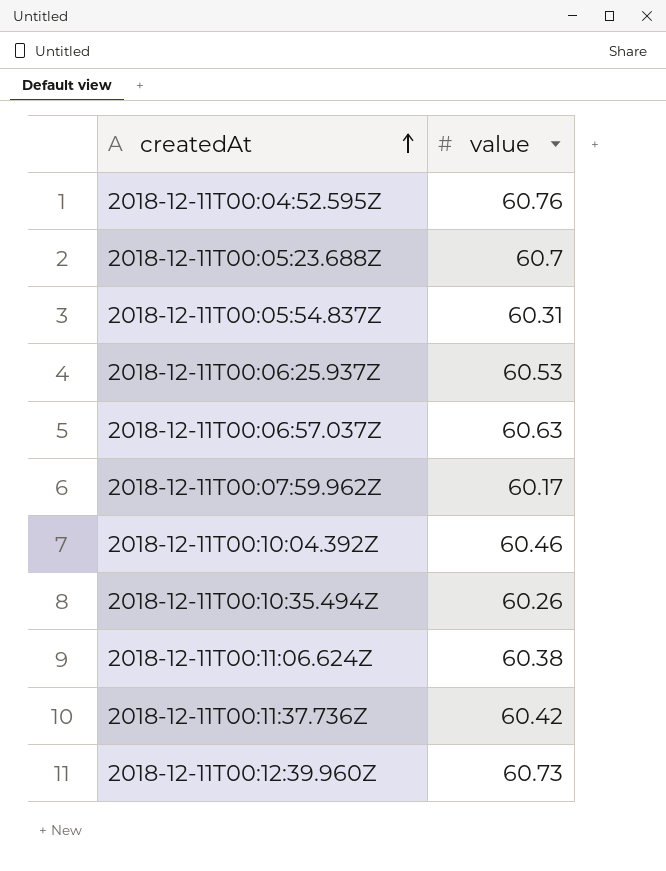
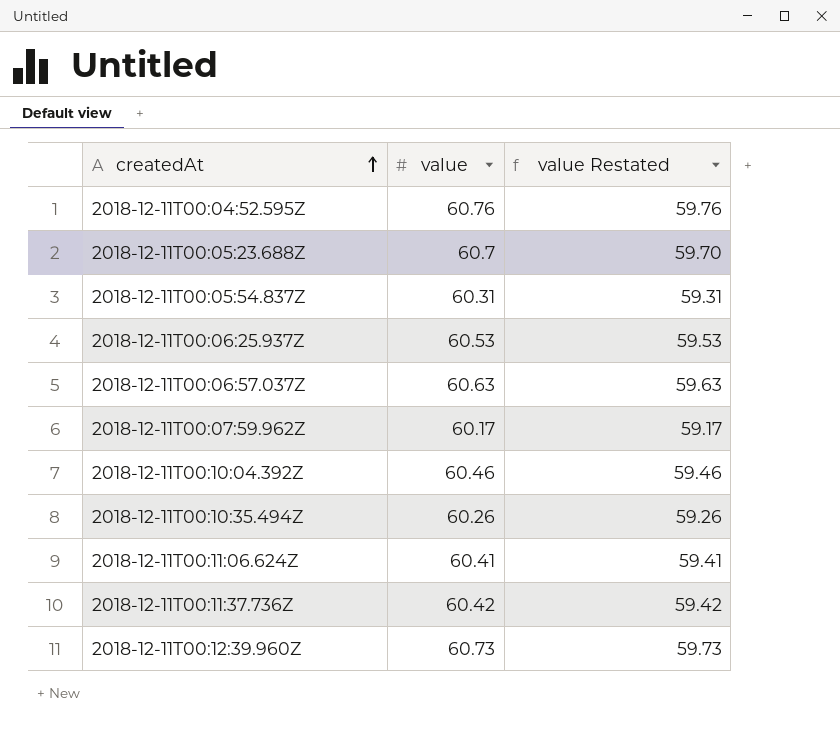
column value Restated | formula: none -> [value] - 1
2018-12-11T00:11:06.624Z | value: 60.38 -> 60.41

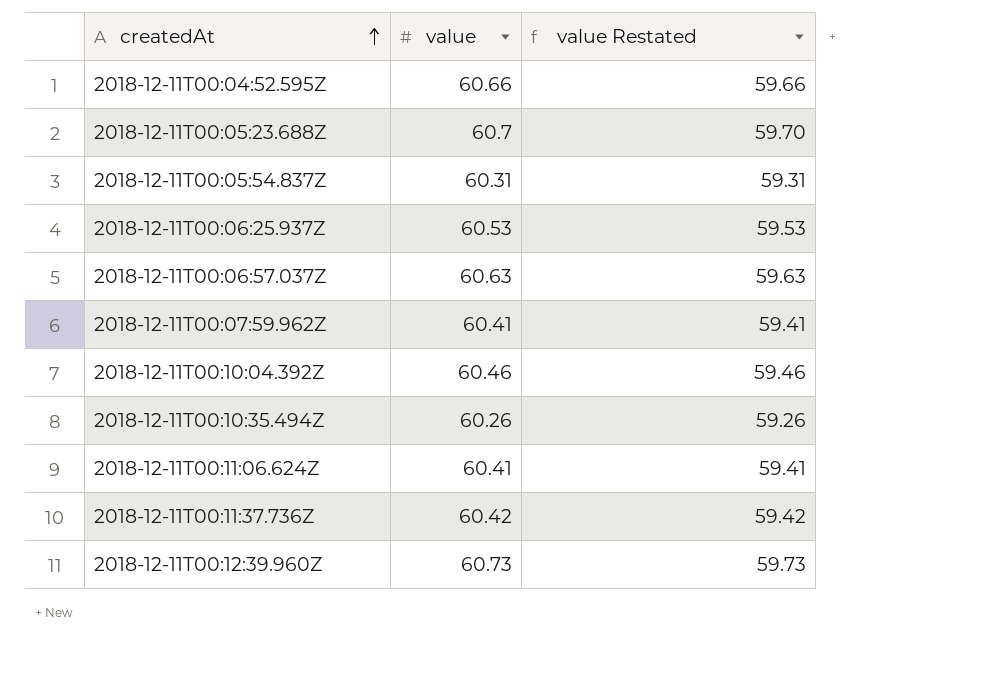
2018-12-11T00:04:52.595Z | value: 60.76 -> 60.66
2018-12-11T00:04:52.595Z | value Restated: 59.76 -> 59.66
2018-12-11T00:07:59.962Z | value: 60.17 -> 60.41
2018-12-11T00:07:59.962Z | value Restated: 59.17 -> 59.41

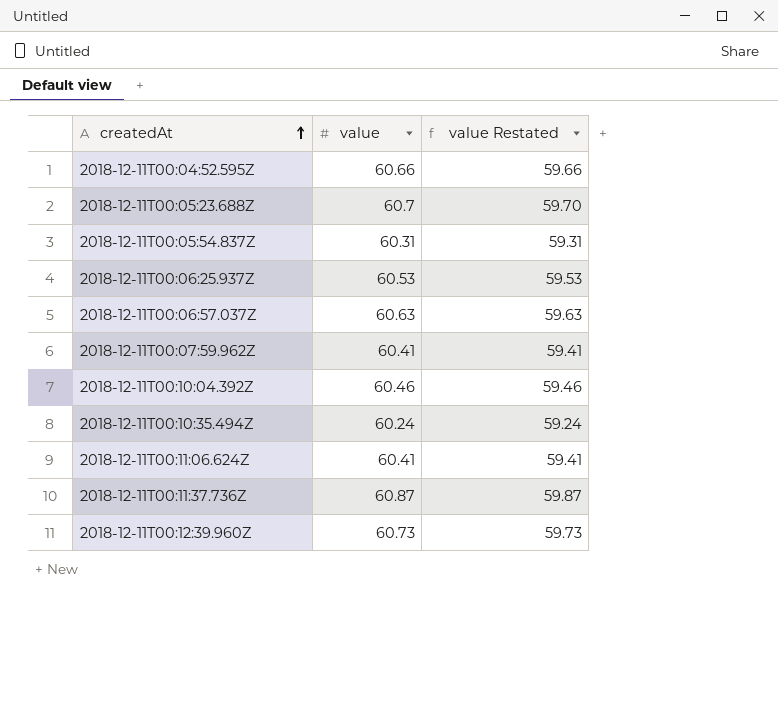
2018-12-11T00:10:35.494Z | value: 60.26 -> 60.24
2018-12-11T00:10:35.494Z | value Restated: 59.26 -> 59.24
2018-12-11T00:11:37.736Z | value: 60.42 -> 60.87
2018-12-11T00:11:37.736Z | value Restated: 59.42 -> 59.87

